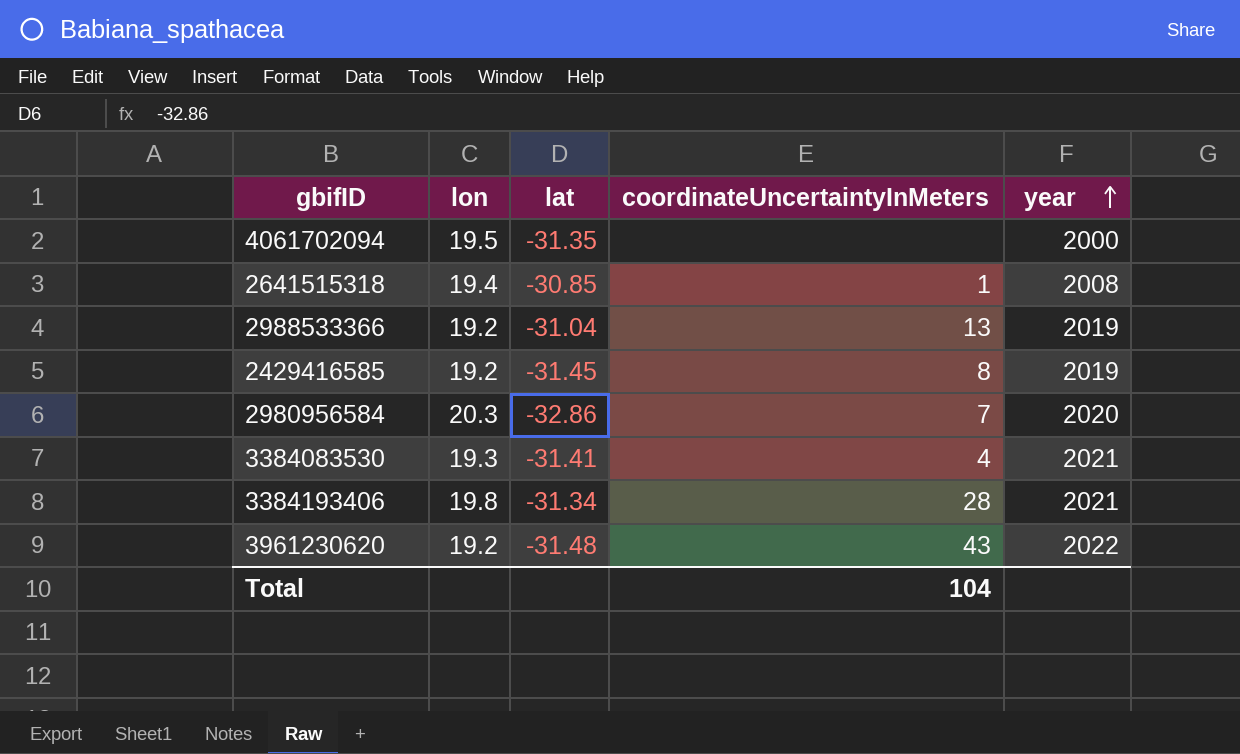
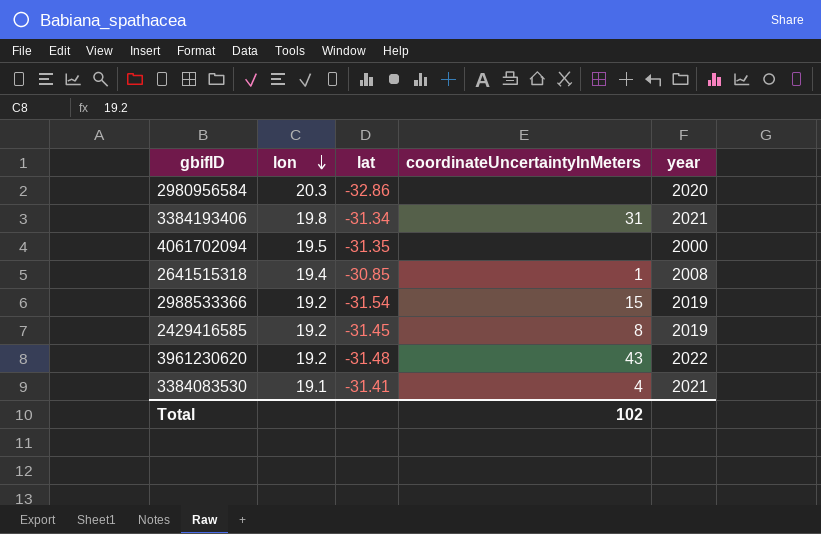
row order: year ascending -> lon descending
2980956584 | coordinateUncertaintyInMeters: 7 -> none
3384193406 | coordinateUncertaintyInMeters: 28 -> 31
2988533366 | lat: -31.04 -> -31.54
2988533366 | coordinateUncertaintyInMeters: 13 -> 15
3384083530 | lon: 19.3 -> 19.1
Total | coordinateUncertaintyInMeters: 104 -> 102

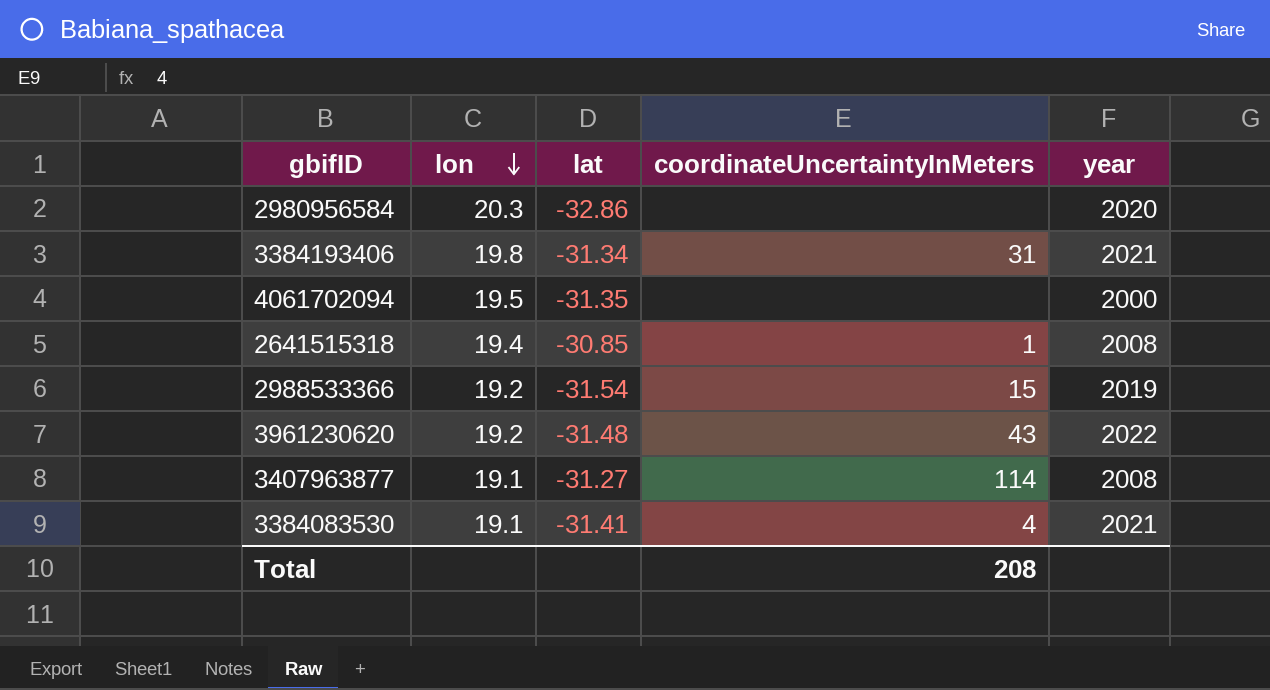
row 2429416585: 19.2 | -31.45 | 8 | 2019 -> none
row 3407963877: none -> 19.1 | -31.27 | 114 | 2008
Total | coordinateUncertaintyInMeters: 102 -> 208

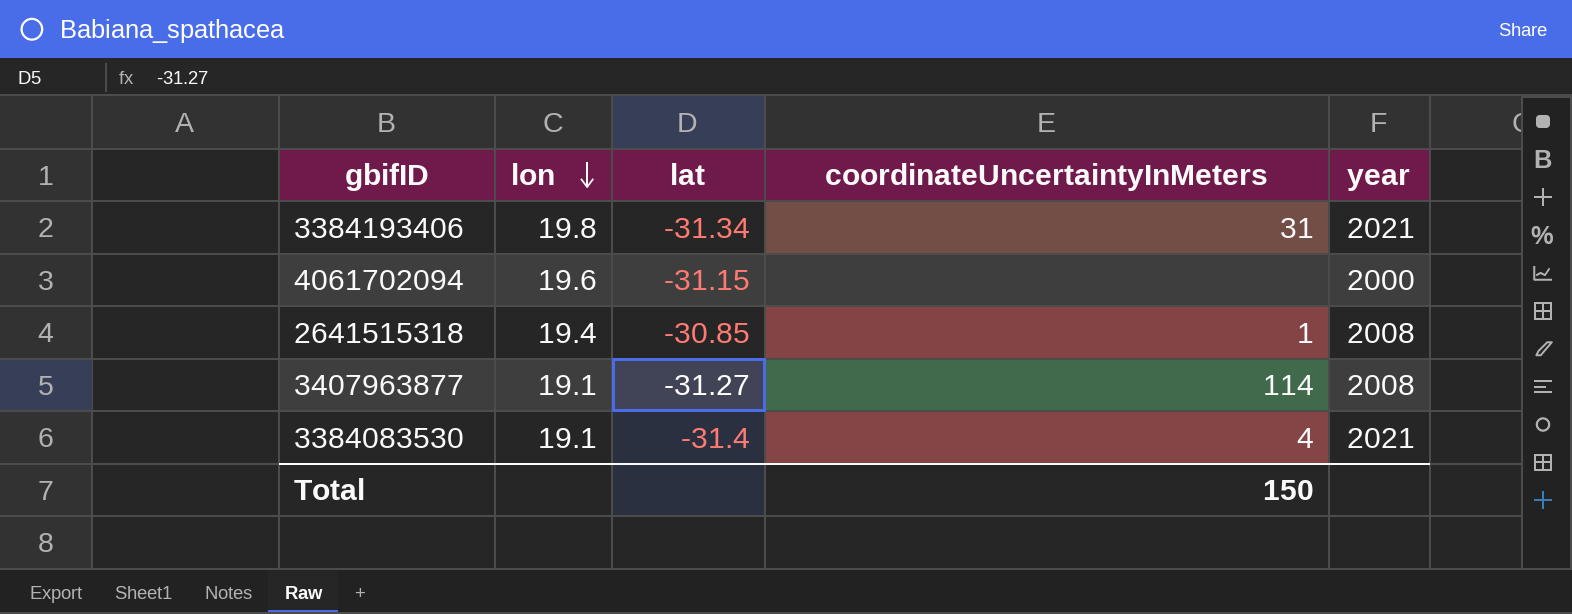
row 2980956584: 20.3 | -32.86 | none | 2020 -> none
row 2988533366: 19.2 | -31.54 | 15 | 2019 -> none
row 3961230620: 19.2 | -31.48 | 43 | 2022 -> none
4061702094 | lon: 19.5 -> 19.6
4061702094 | lat: -31.35 -> -31.15
3384083530 | lat: -31.41 -> -31.4
Total | coordinateUncertaintyInMeters: 208 -> 150

